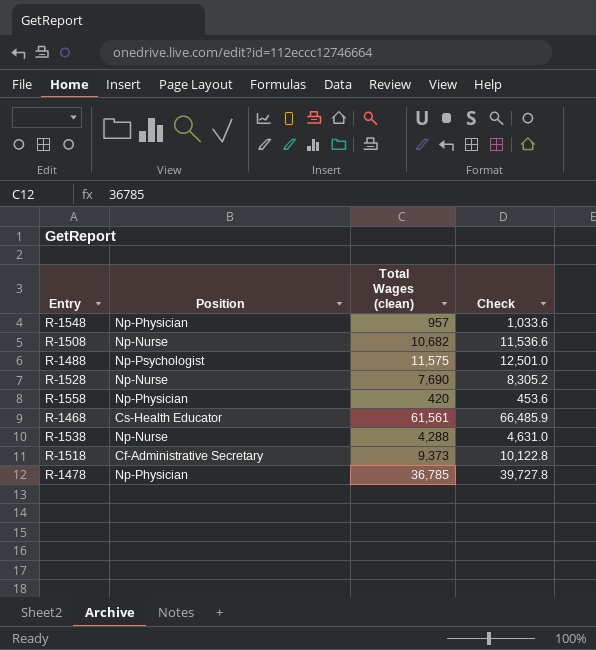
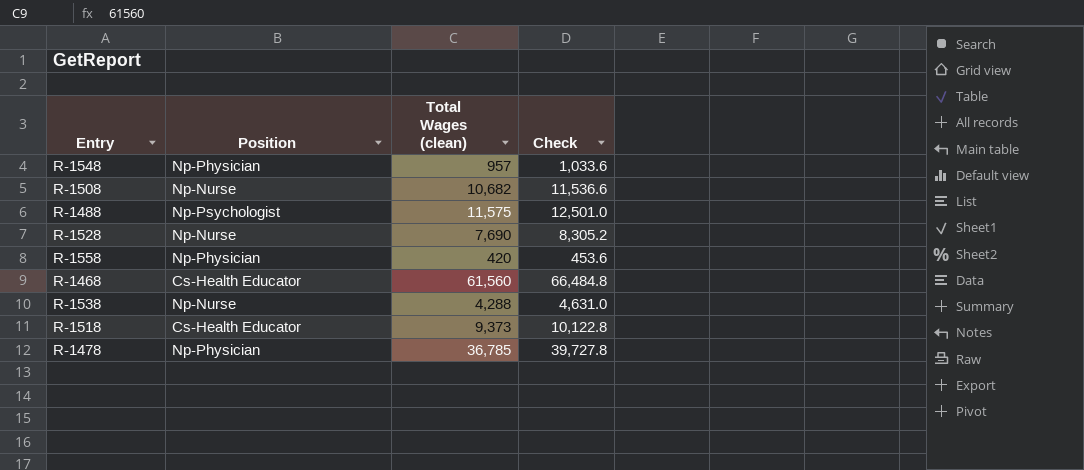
R-1468 | Total Wages (clean): 61,561 -> 61,560
R-1468 | Check: 66,485.9 -> 66,484.8
R-1518 | Position: Cf-Administrative Secretary -> Cs-Health Educator

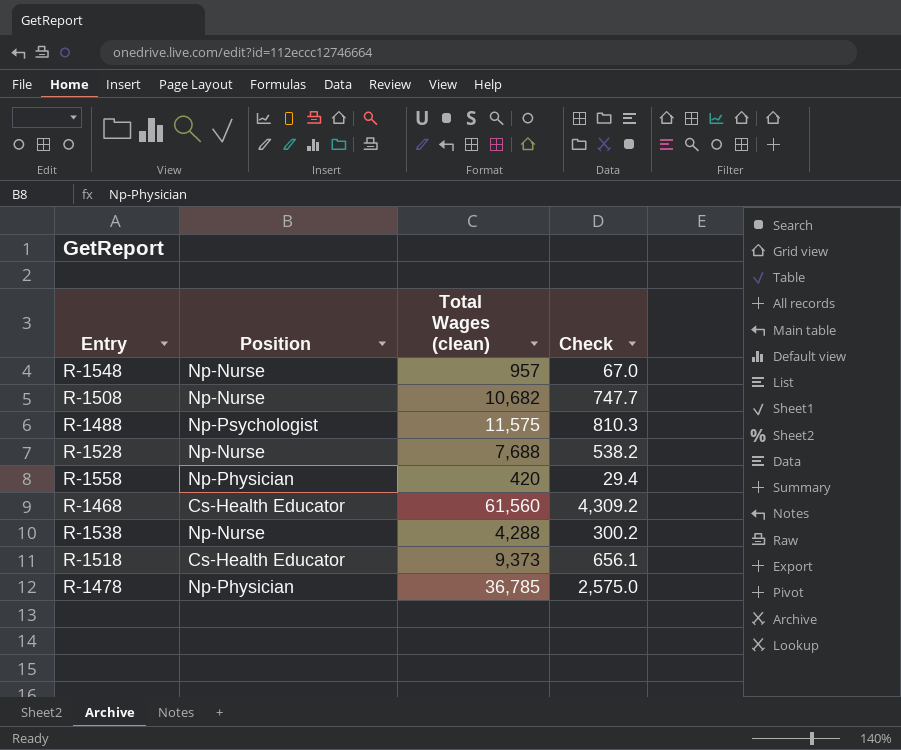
column Check | formula: [Total Wages (clean)] * 1.08 -> [Total Wages (clean)] * 0.07
R-1548 | Position: Np-Physician -> Np-Nurse
R-1528 | Total Wages (clean): 7,690 -> 7,688

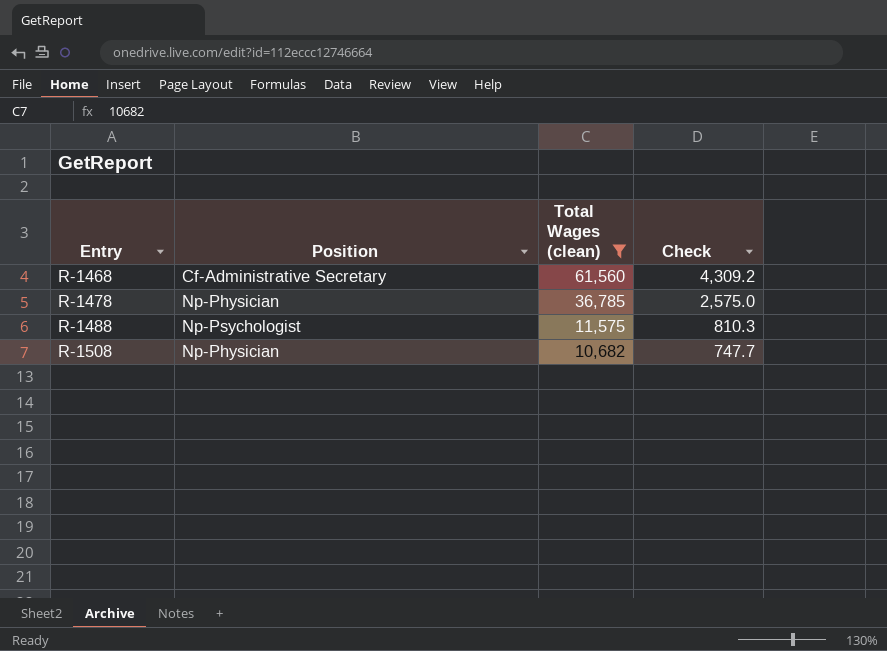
filter: none -> Total Wages (clean) >= 10,682
row order: none -> Entry ascending
R-1468 | Position: Cs-Health Educator -> Cf-Administrative Secretary
R-1508 | Position: Np-Nurse -> Np-Physician

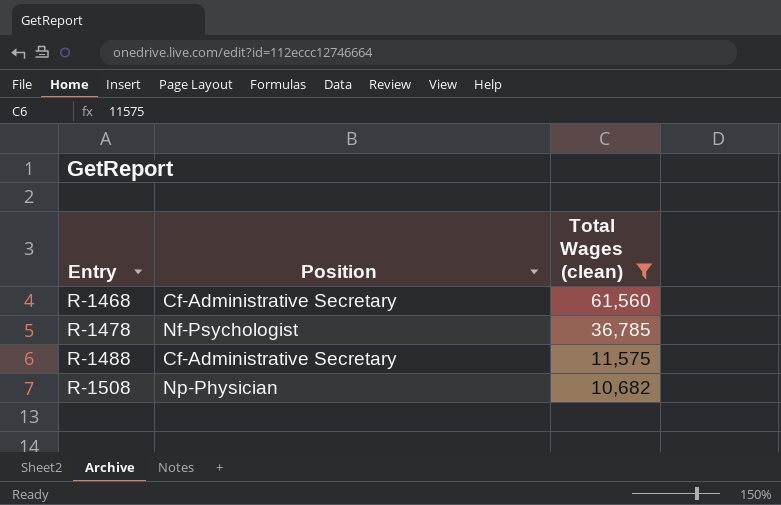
column Check | formula: [Total Wages (clean)] * 0.07 -> none
R-1478 | Position: Np-Physician -> Nf-Psychologist
R-1488 | Position: Np-Psychologist -> Cf-Administrative Secretary

